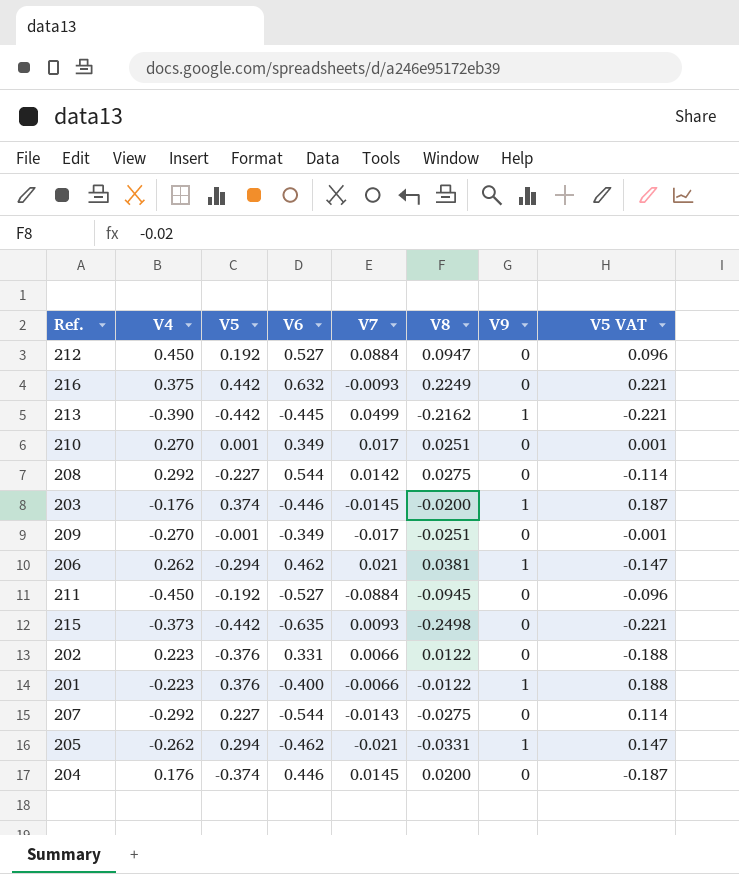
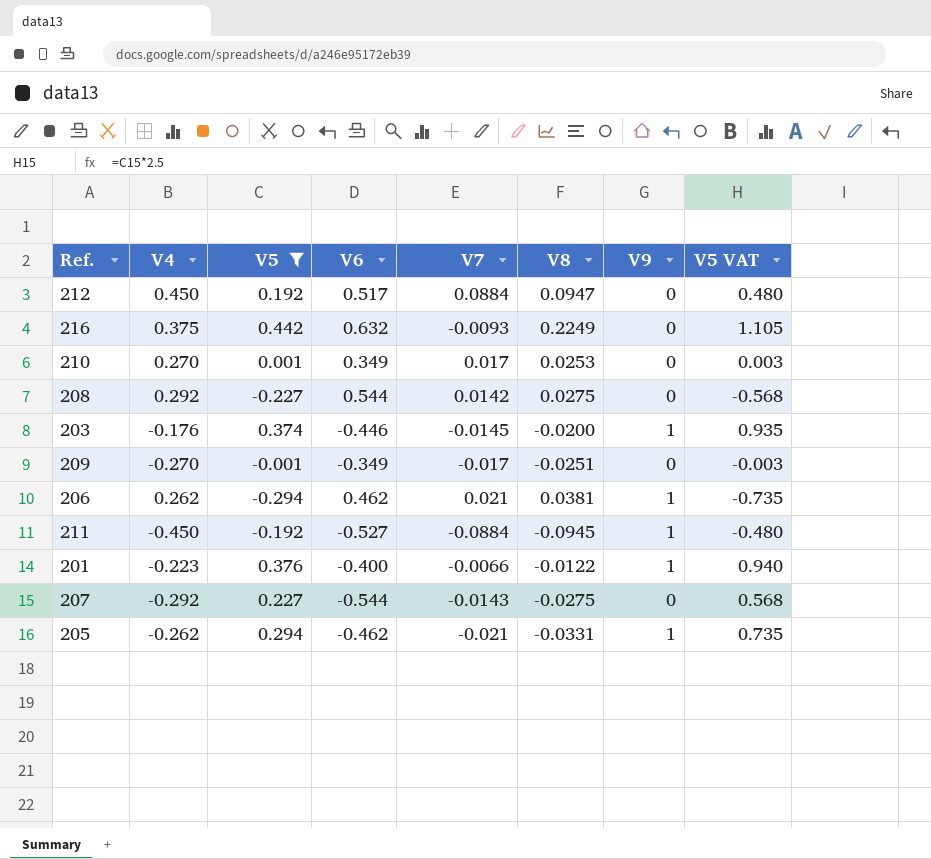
filter: none -> V5 >= -0.294
column V5 VAT | formula: [V5] * 0.5 -> [V5] * 2.5
212 | V6: 0.527 -> 0.517
210 | V8: 0.0251 -> 0.0253
211 | V9: 0 -> 1

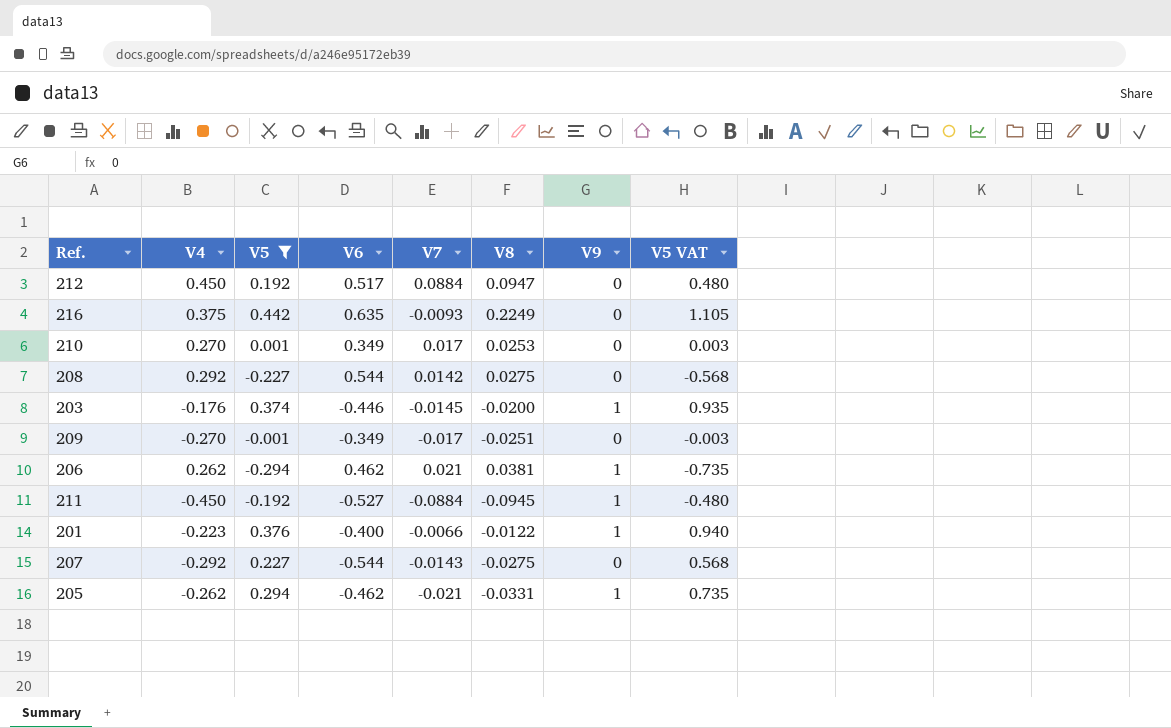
216 | V6: 0.632 -> 0.635

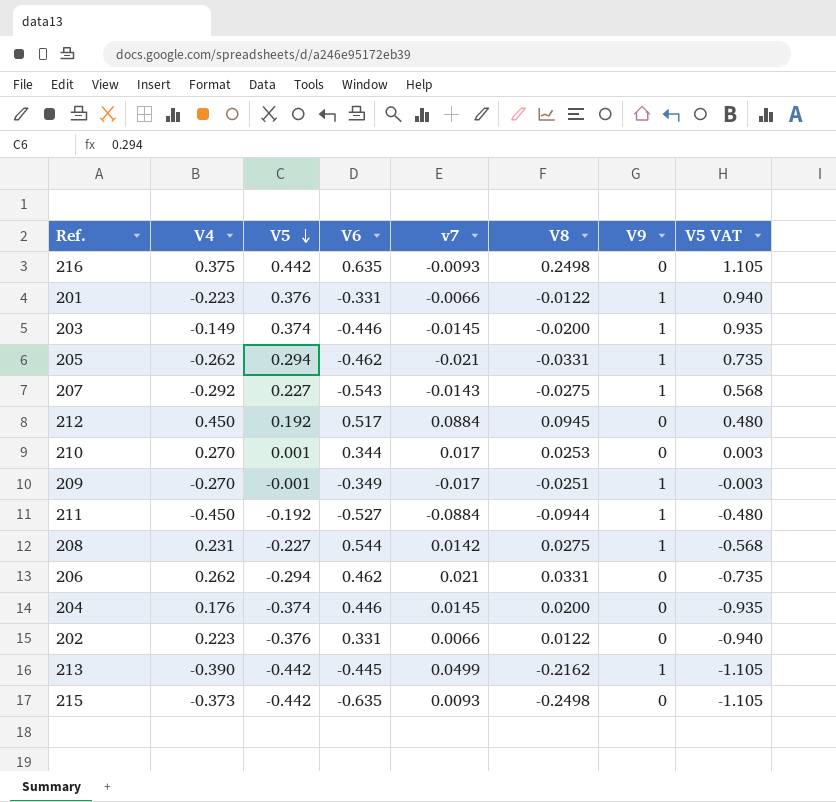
filter: V5 >= -0.294 -> none
row order: none -> V5 descending
column name: V7 -> v7
216 | V8: 0.2249 -> 0.2498
201 | V6: -0.400 -> -0.331
203 | V4: -0.176 -> -0.149
207 | V6: -0.544 -> -0.543
207 | V9: 0 -> 1
212 | V8: 0.0947 -> 0.0945
210 | V6: 0.349 -> 0.344
209 | V9: 0 -> 1
211 | V8: -0.0945 -> -0.0944
208 | V4: 0.292 -> 0.231
208 | V9: 0 -> 1
206 | V8: 0.0381 -> 0.0331
206 | V9: 1 -> 0

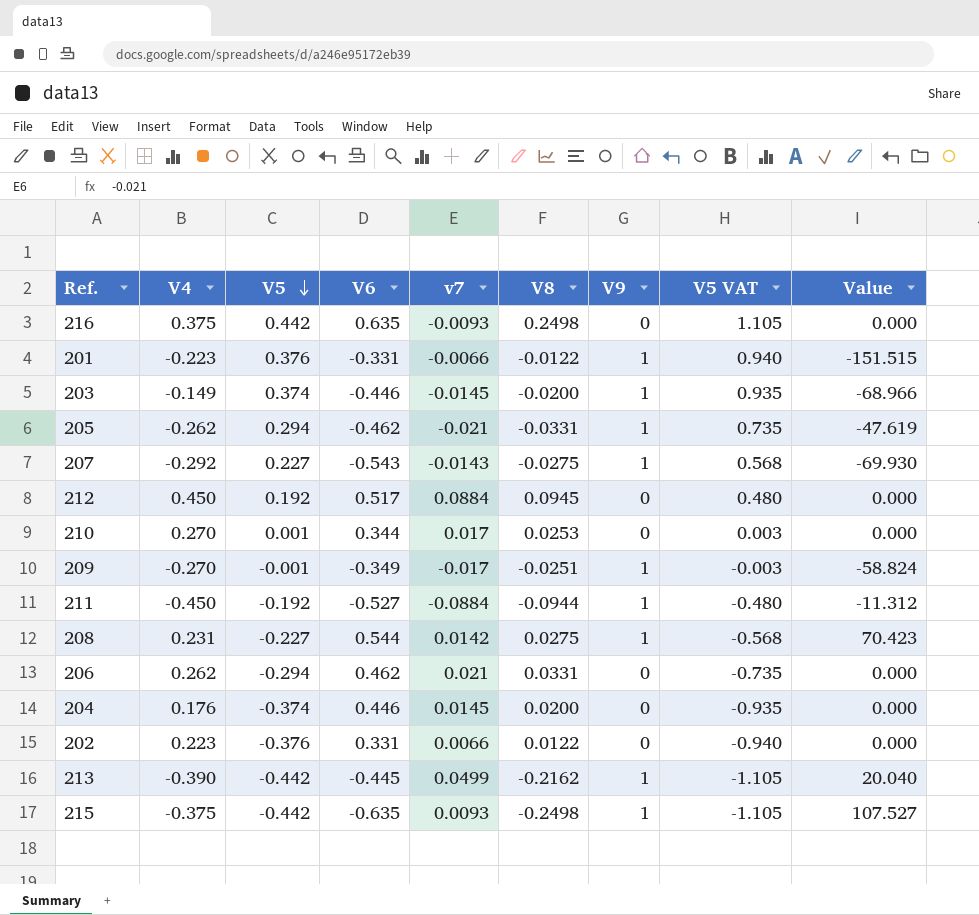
column Value | formula: none -> [V9] / [v7]
215 | V4: -0.373 -> -0.375
215 | V9: 0 -> 1

